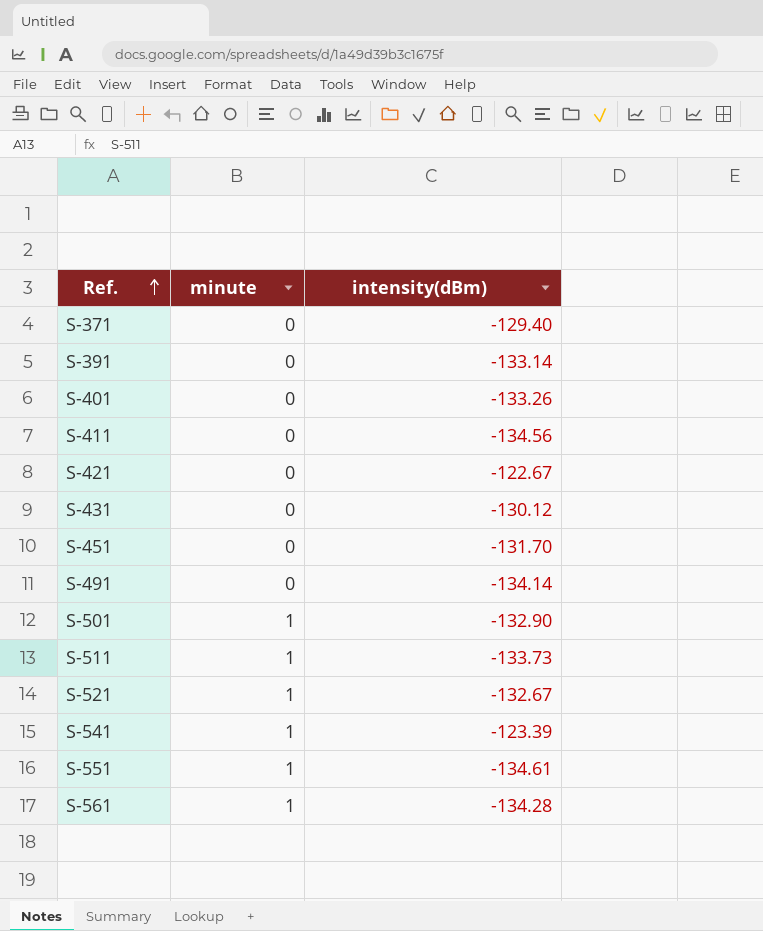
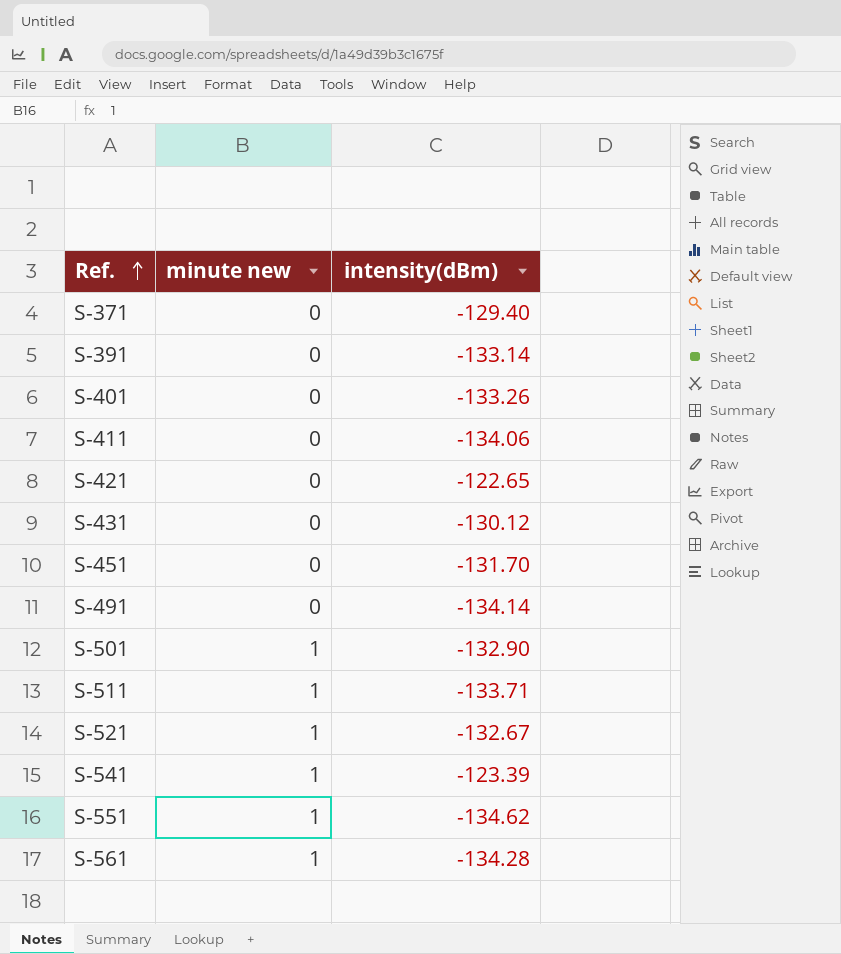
column name: minute -> minute new
S-411 | intensity(dBm): -134.56 -> -134.06
S-421 | intensity(dBm): -122.67 -> -122.65
S-511 | intensity(dBm): -133.73 -> -133.71
S-551 | intensity(dBm): -134.61 -> -134.62

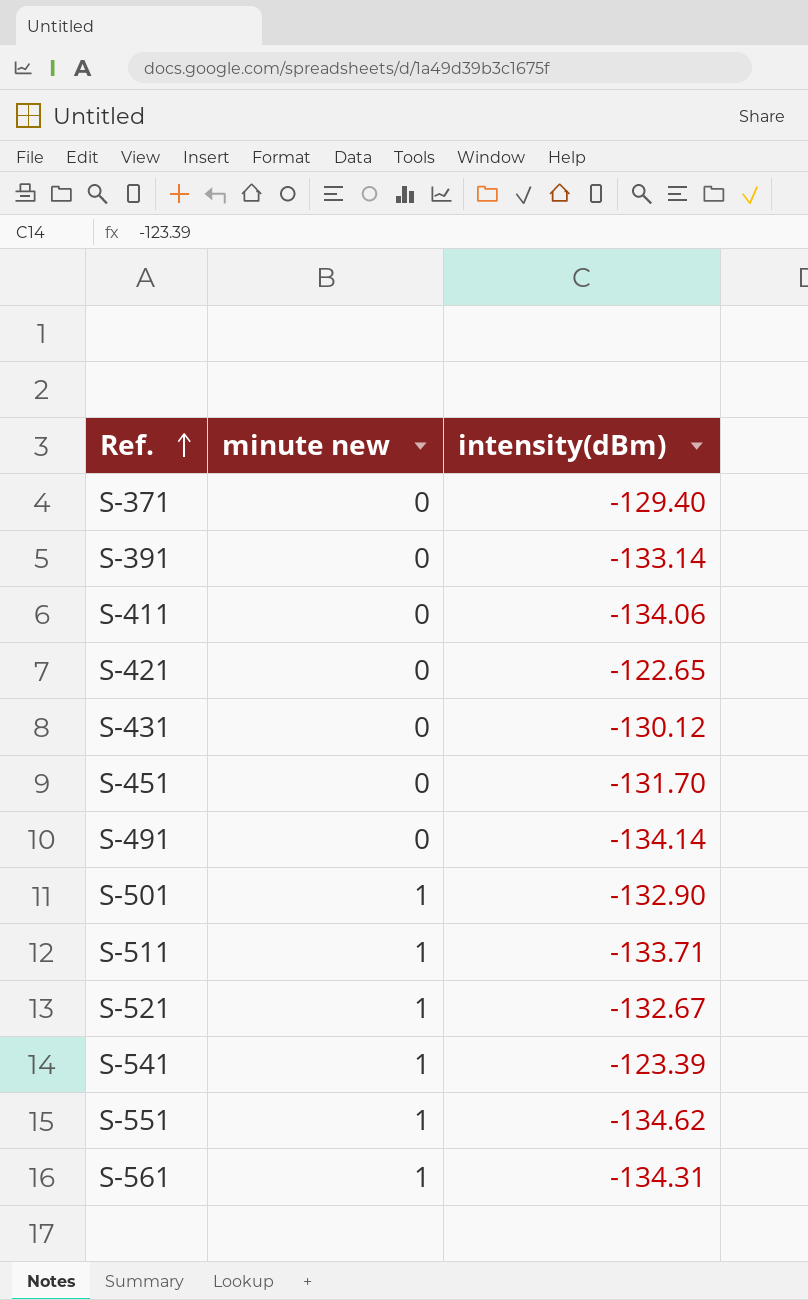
row S-401: 0 | -133.26 -> none
S-561 | intensity(dBm): -134.28 -> -134.31

